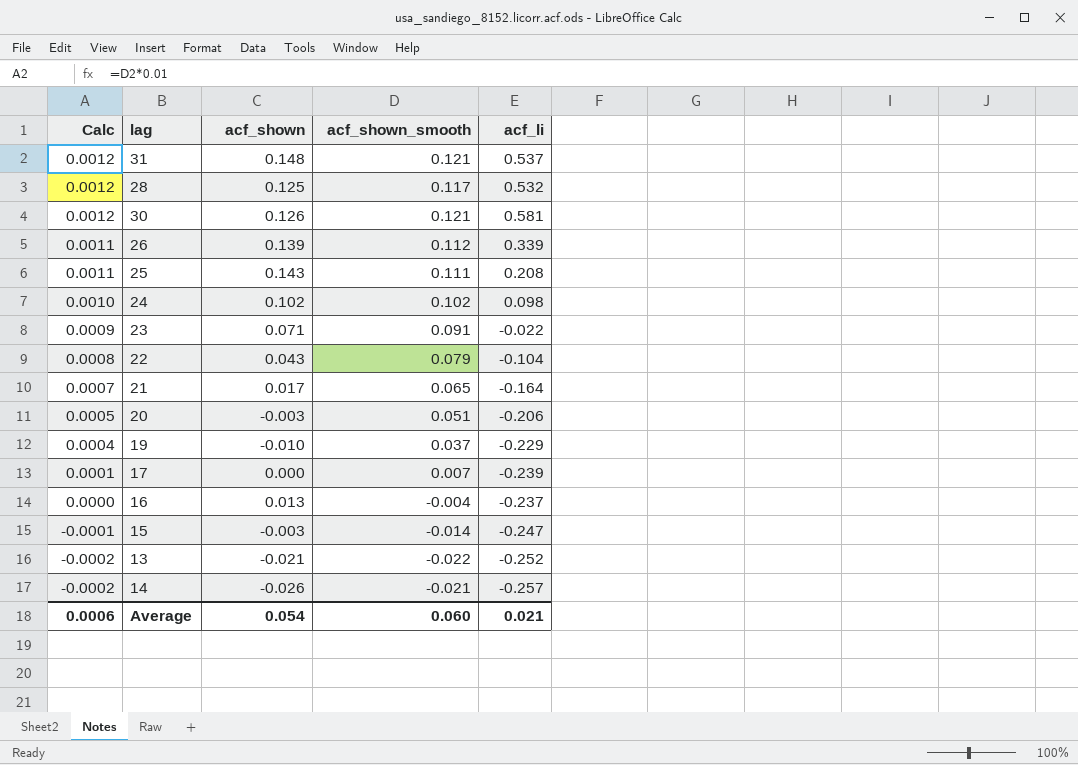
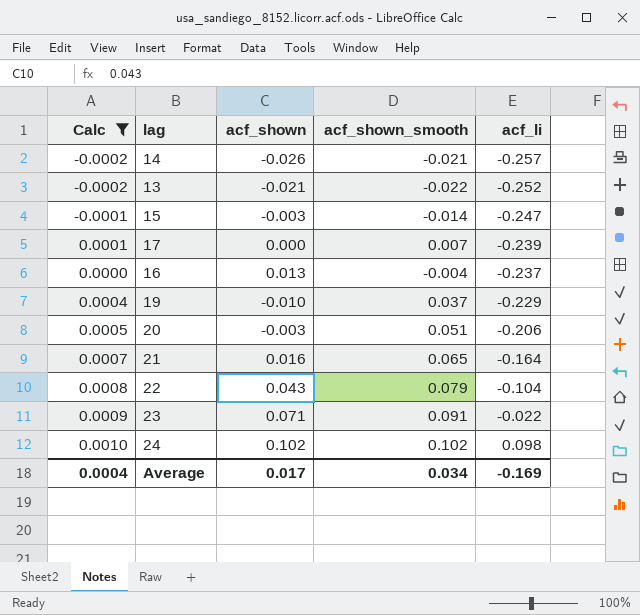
filter: none -> Calc <= 0.0010
row order: Calc descending -> acf_li ascending
21 | acf_shown: 0.017 -> 0.016
Average | Calc: 0.0006 -> 0.0004
Average | acf_shown: 0.054 -> 0.017
Average | acf_shown_smooth: 0.060 -> 0.034
Average | acf_li: 0.021 -> -0.169

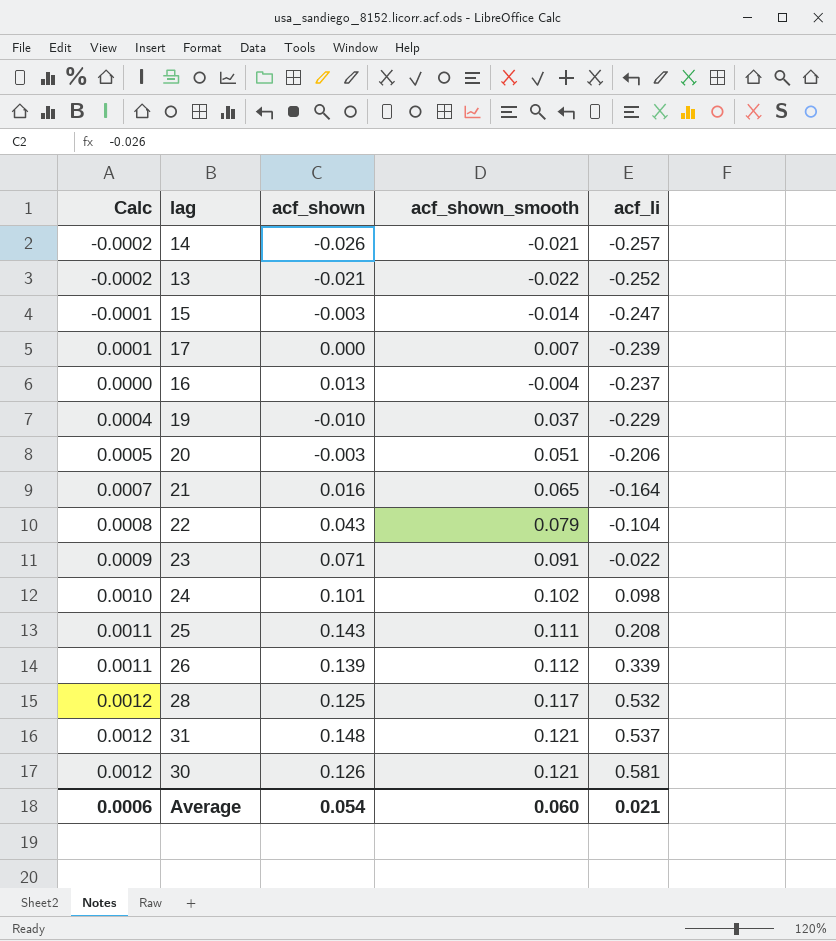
filter: Calc <= 0.0010 -> none
24 | acf_shown: 0.102 -> 0.101
Average | Calc: 0.0004 -> 0.0006
Average | acf_shown: 0.017 -> 0.054
Average | acf_shown_smooth: 0.034 -> 0.060
Average | acf_li: -0.169 -> 0.021

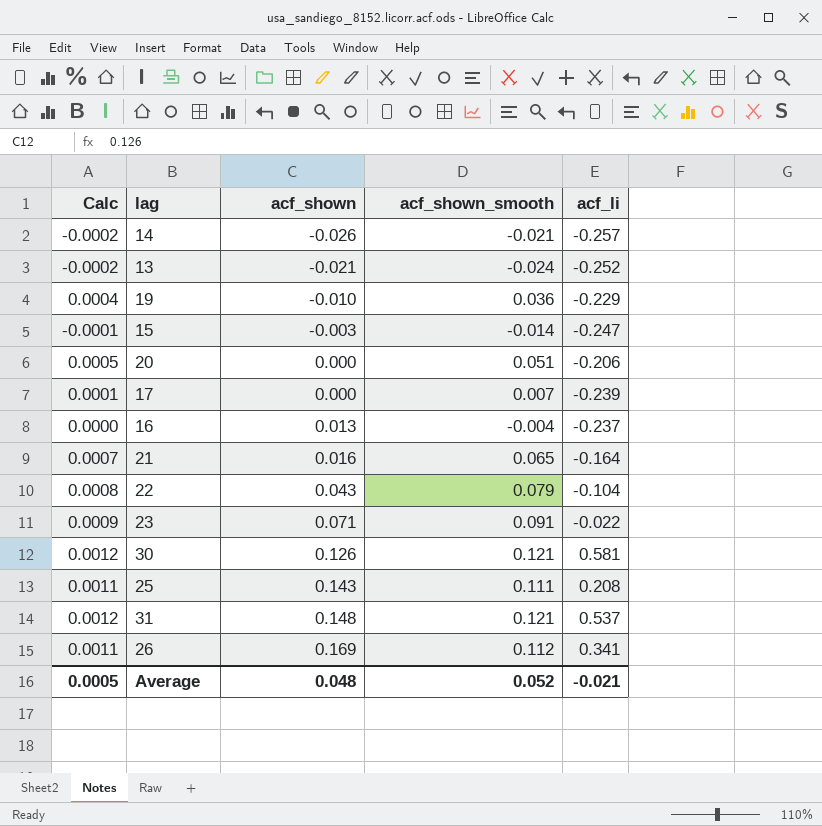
row order: acf_li ascending -> acf_shown ascending
row 24: 0.0010 | 0.101 | 0.102 | 0.098 -> none
row 28: 0.0012 | 0.125 | 0.117 | 0.532 -> none
13 | acf_shown_smooth: -0.022 -> -0.024
19 | acf_shown_smooth: 0.037 -> 0.036
20 | acf_shown: -0.003 -> 0.000
26 | acf_shown: 0.139 -> 0.169
26 | acf_li: 0.339 -> 0.341
Average | Calc: 0.0006 -> 0.0005
Average | acf_shown: 0.054 -> 0.048
Average | acf_shown_smooth: 0.060 -> 0.052
Average | acf_li: 0.021 -> -0.021

